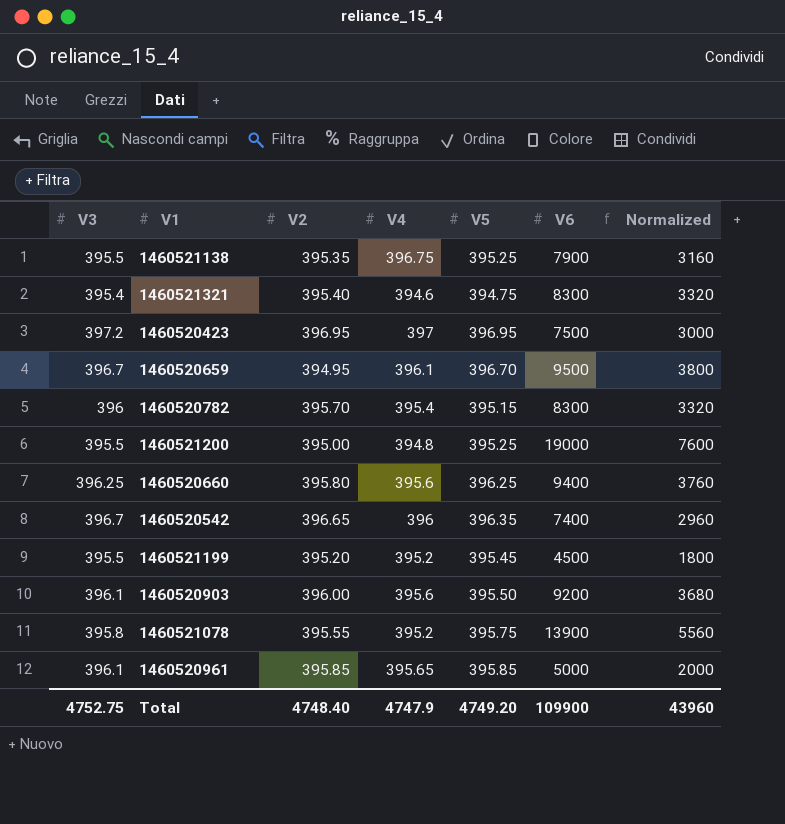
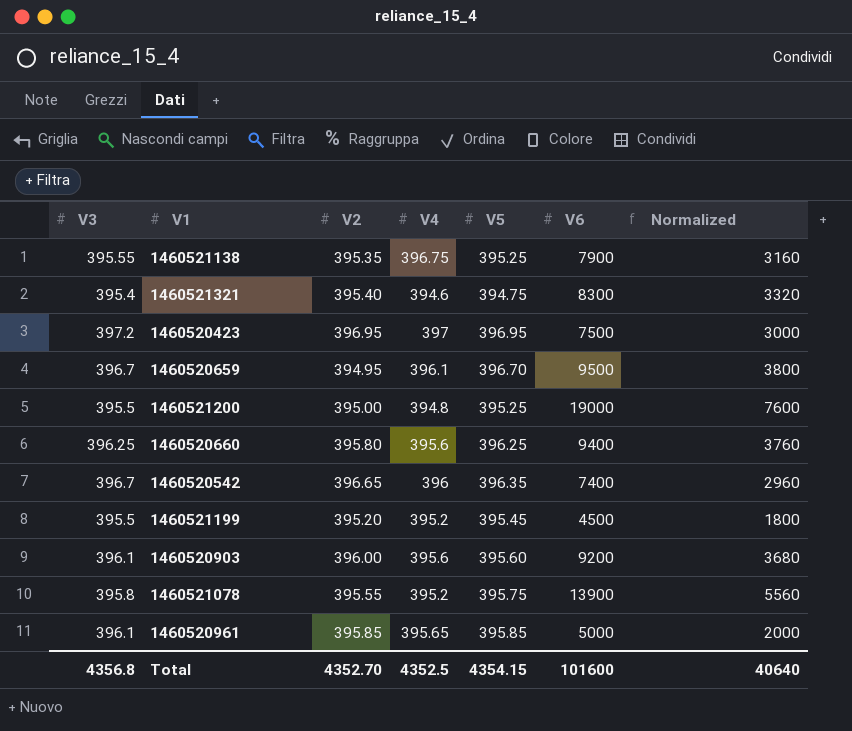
row 1460520782: 396 | 395.70 | 395.4 | 395.15 | 8300 | 3320 -> none
1460521138 | V3: 395.5 -> 395.55
1460520903 | V5: 395.50 -> 395.60
Total | V3: 4752.75 -> 4356.8
Total | V2: 4748.40 -> 4352.70
Total | V4: 4747.9 -> 4352.5
Total | V5: 4749.20 -> 4354.15
Total | V6: 109900 -> 101600
Total | Normalized: 43960 -> 40640

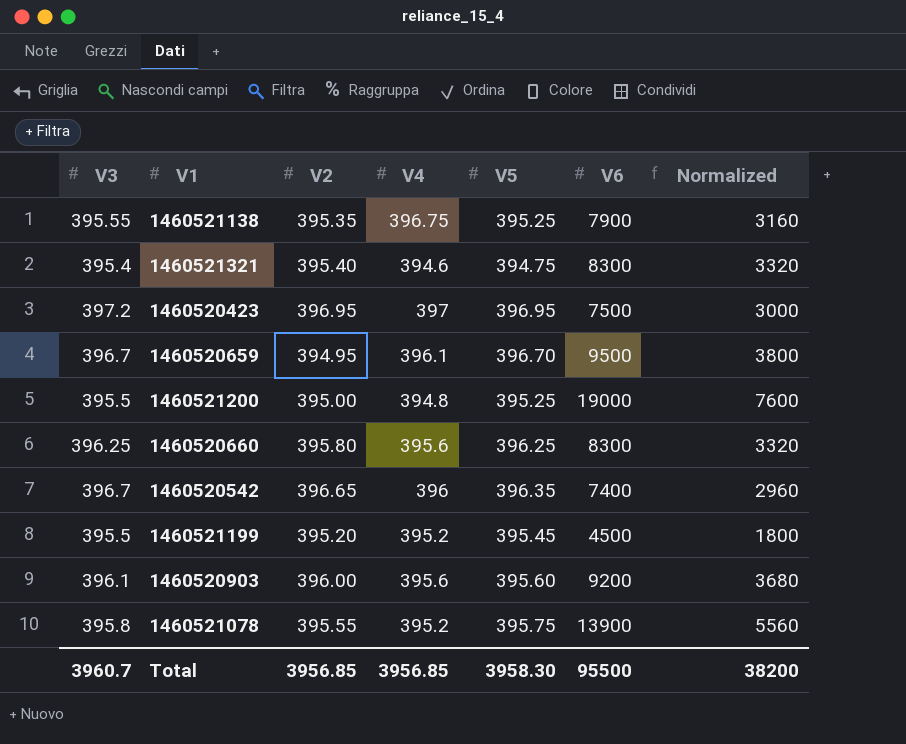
row 1460520961: 396.1 | 395.85 | 395.65 | 395.85 | 5000 | 2000 -> none
1460520660 | V6: 9400 -> 8300
1460520660 | Normalized: 3760 -> 3320
Total | V3: 4356.8 -> 3960.7
Total | V2: 4352.70 -> 3956.85
Total | V4: 4352.5 -> 3956.85
Total | V5: 4354.15 -> 3958.30
Total | V6: 101600 -> 95500
Total | Normalized: 40640 -> 38200

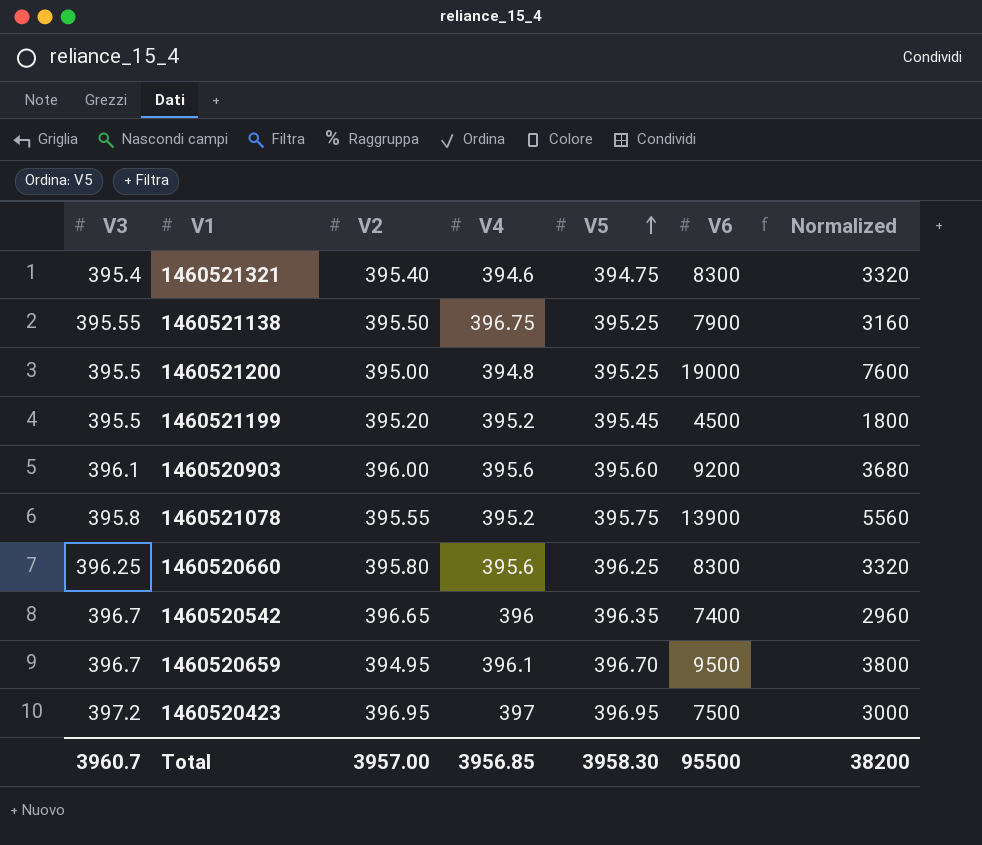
row order: none -> V5 ascending
1460521138 | V2: 395.35 -> 395.50
Total | V2: 3956.85 -> 3957.00

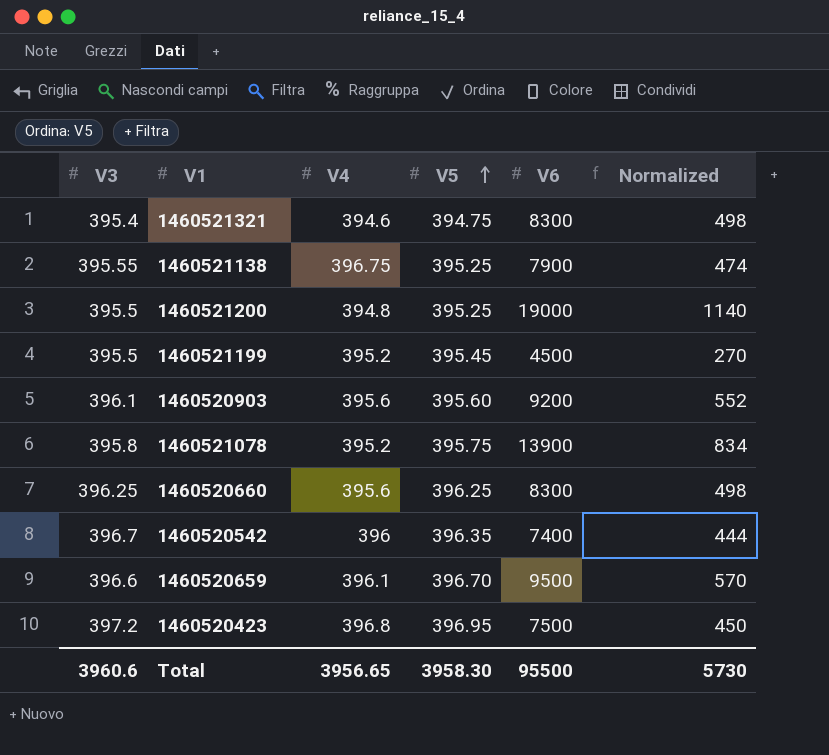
column V2 | position: 3 -> none
column Normalized | formula: [V6] * 0.4 -> [V6] * 0.06
1460520659 | V3: 396.7 -> 396.6
1460520423 | V4: 397 -> 396.8
Total | V3: 3960.7 -> 3960.6
Total | V4: 3956.85 -> 3956.65
Total | Normalized: 38200 -> 5730

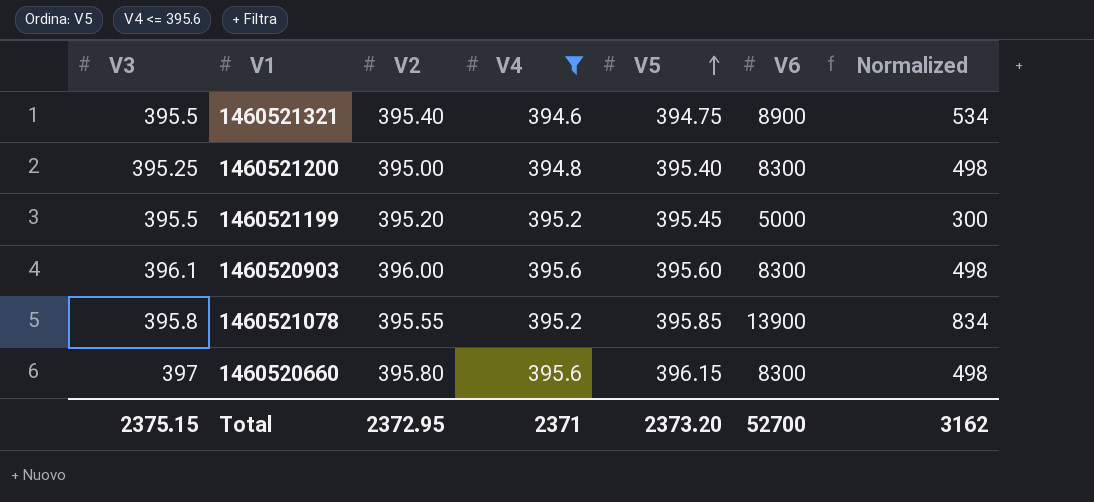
filter: none -> V4 <= 395.6
column V2 | position: none -> 3
1460521321 | V3: 395.4 -> 395.5
1460521321 | V6: 8300 -> 8900
1460521321 | Normalized: 498 -> 534
1460521200 | V3: 395.5 -> 395.25
1460521200 | V5: 395.25 -> 395.40
1460521200 | V6: 19000 -> 8300
1460521200 | Normalized: 1140 -> 498
1460521199 | V6: 4500 -> 5000
1460521199 | Normalized: 270 -> 300
1460520903 | V6: 9200 -> 8300
1460520903 | Normalized: 552 -> 498
1460521078 | V5: 395.75 -> 395.85
1460520660 | V3: 396.25 -> 397
1460520660 | V5: 396.25 -> 396.15
Total | V3: 3960.6 -> 2375.15
Total | V4: 3956.65 -> 2371
Total | V5: 3958.30 -> 2373.20
Total | V6: 95500 -> 52700
Total | Normalized: 5730 -> 3162

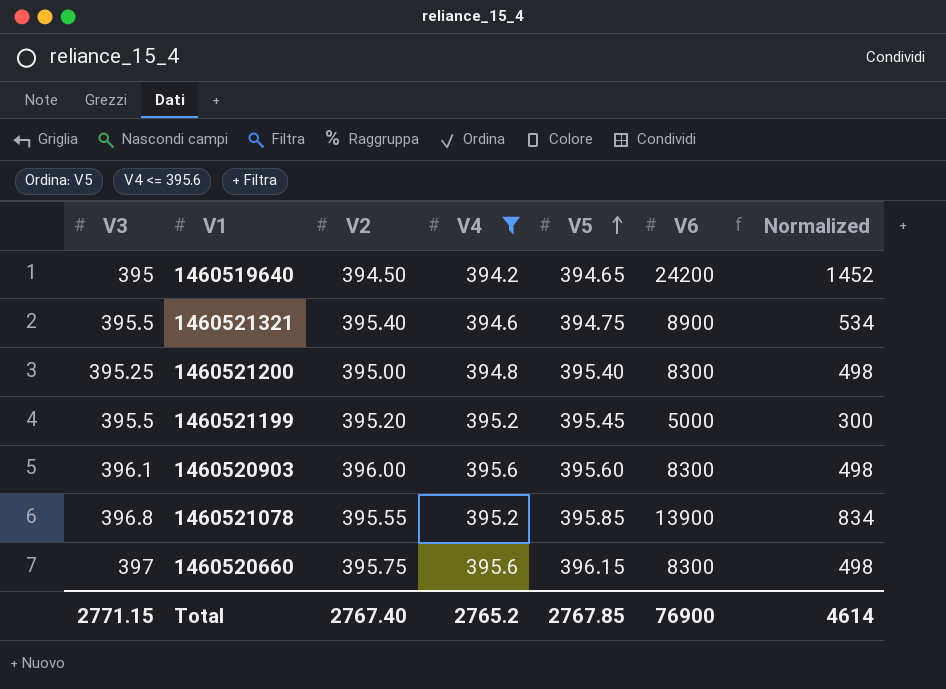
row 1460519640: none -> 395 | 394.50 | 394.2 | 394.65 | 24200 | 1452
1460521078 | V3: 395.8 -> 396.8
1460520660 | V2: 395.80 -> 395.75
Total | V3: 2375.15 -> 2771.15
Total | V2: 2372.95 -> 2767.40
Total | V4: 2371 -> 2765.2
Total | V5: 2373.20 -> 2767.85
Total | V6: 52700 -> 76900
Total | Normalized: 3162 -> 4614

